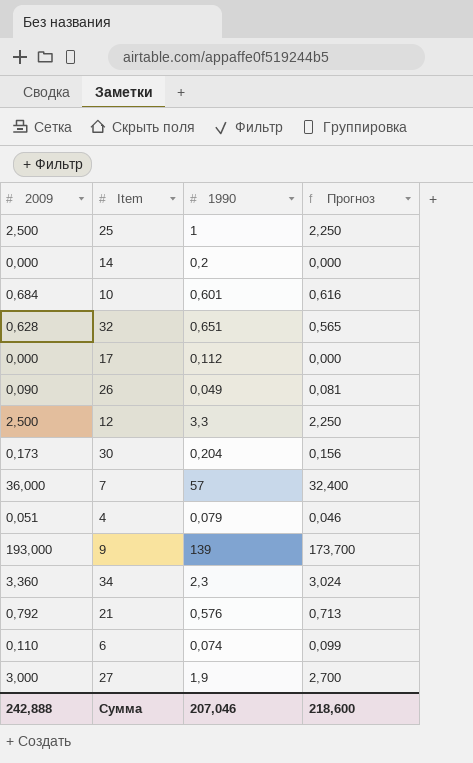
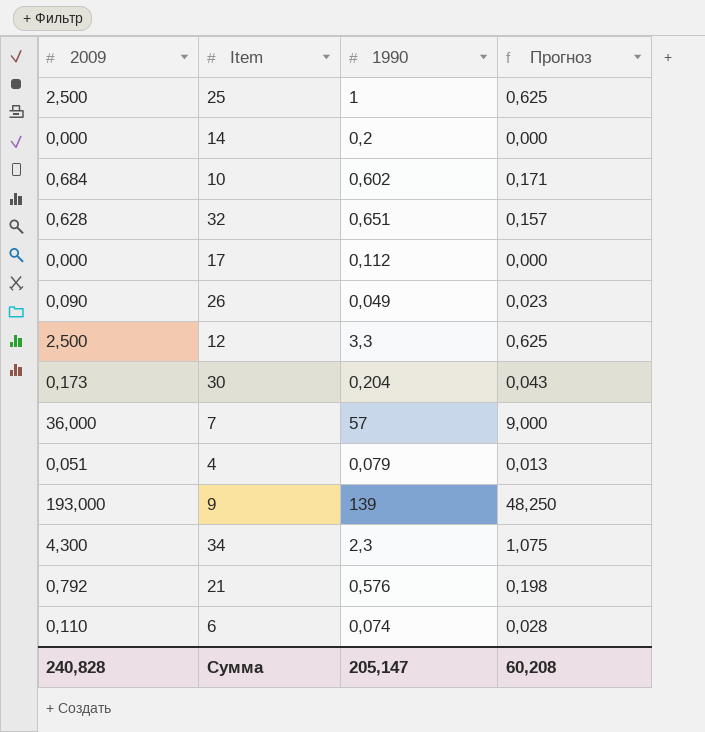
column Прогноз | formula: [2009] * 0,9 -> [2009] * 0,25
row 27: 3,000 | 1,9 | 2,700 -> none
10 | 1990: 0,601 -> 0,602
34 | 2009: 3,360 -> 4,300
Сумма | 2009: 242,888 -> 240,828
Сумма | 1990: 207,046 -> 205,147
Сумма | Прогноз: 218,600 -> 60,208

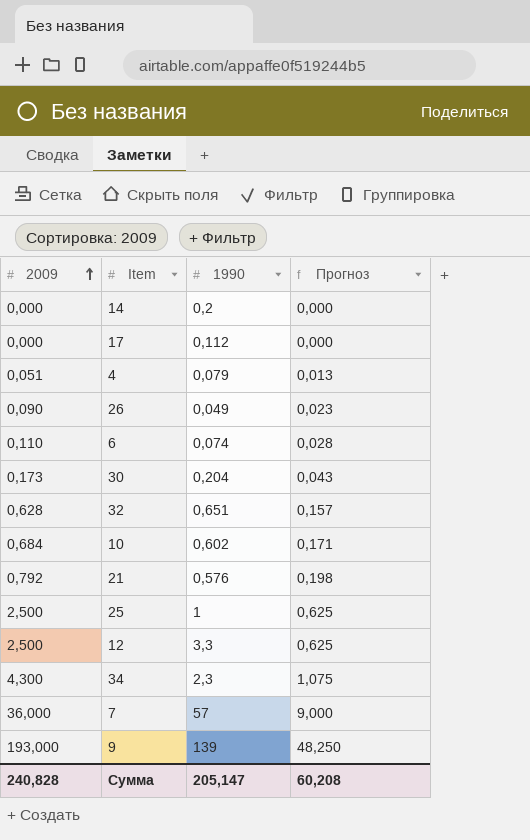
row order: none -> 2009 ascending

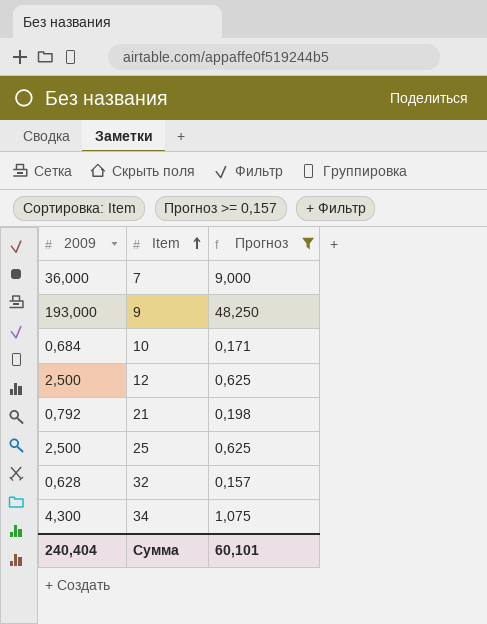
filter: none -> Прогноз >= 0,157
row order: 2009 ascending -> Item ascending
column 1990 | position: 3 -> none
Сумма | 2009: 240,828 -> 240,404
Сумма | Прогноз: 60,208 -> 60,101

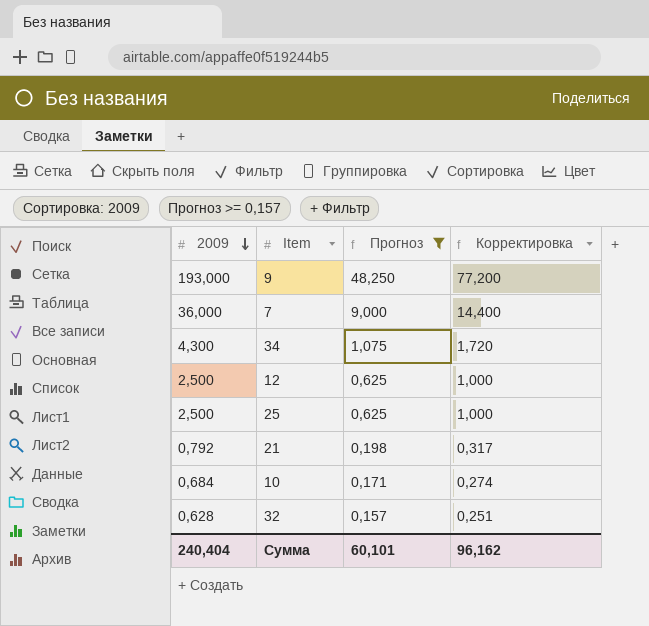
row order: Item ascending -> 2009 descending
column Корректировка | formula: none -> [2009] * 0,4

